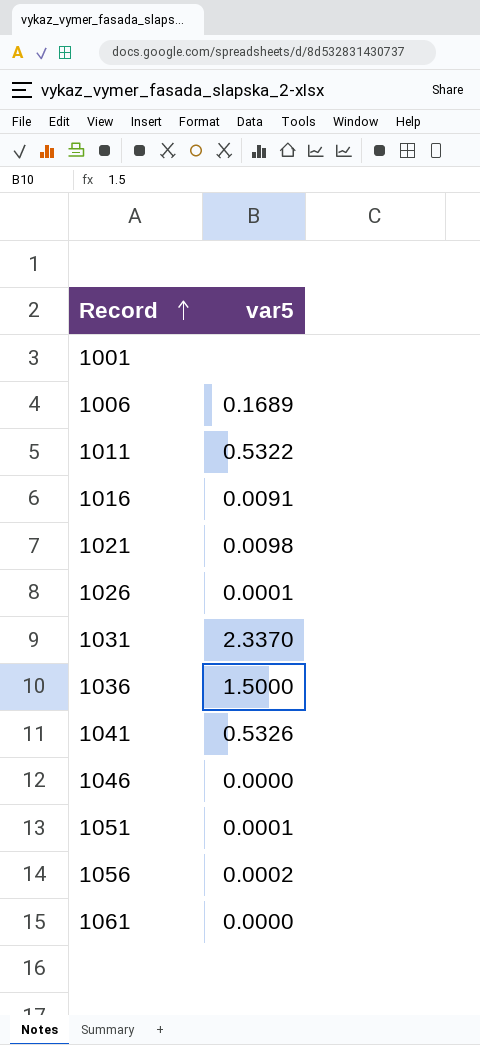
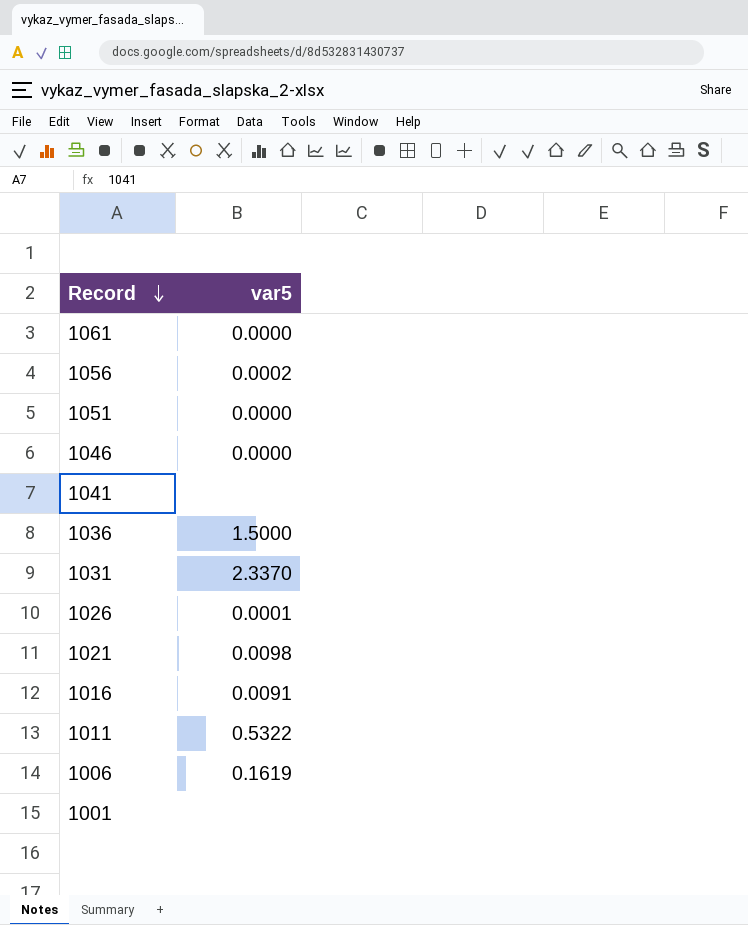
row order: Record ascending -> Record descending
1051 | var5: 0.0001 -> 0.0000
1041 | var5: 0.5326 -> none
1006 | var5: 0.1689 -> 0.1619

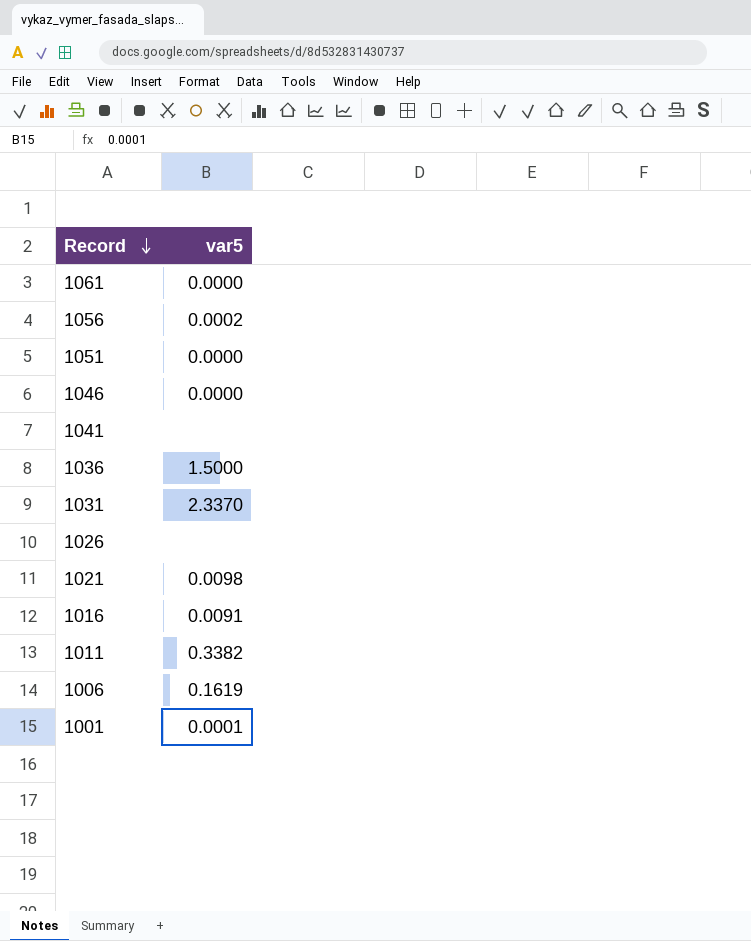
1026 | var5: 0.0001 -> none
1011 | var5: 0.5322 -> 0.3382
1001 | var5: none -> 0.0001

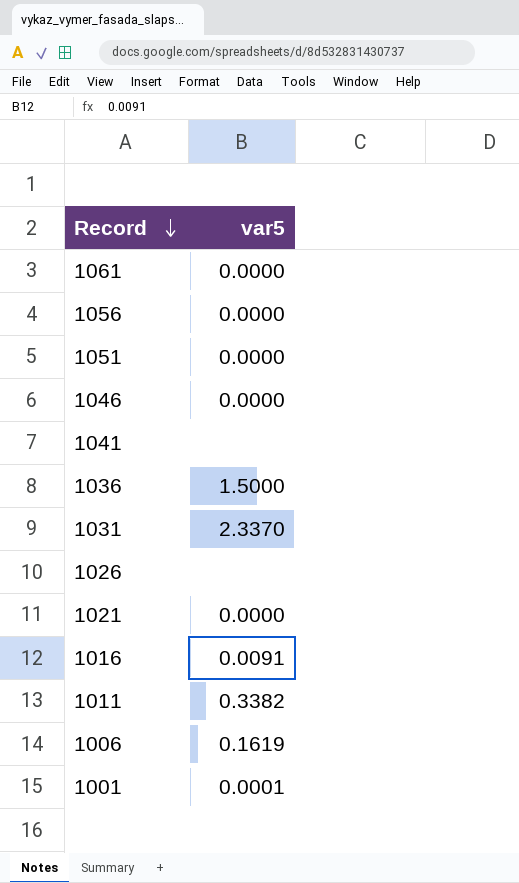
1056 | var5: 0.0002 -> 0.0000
1021 | var5: 0.0098 -> 0.0000

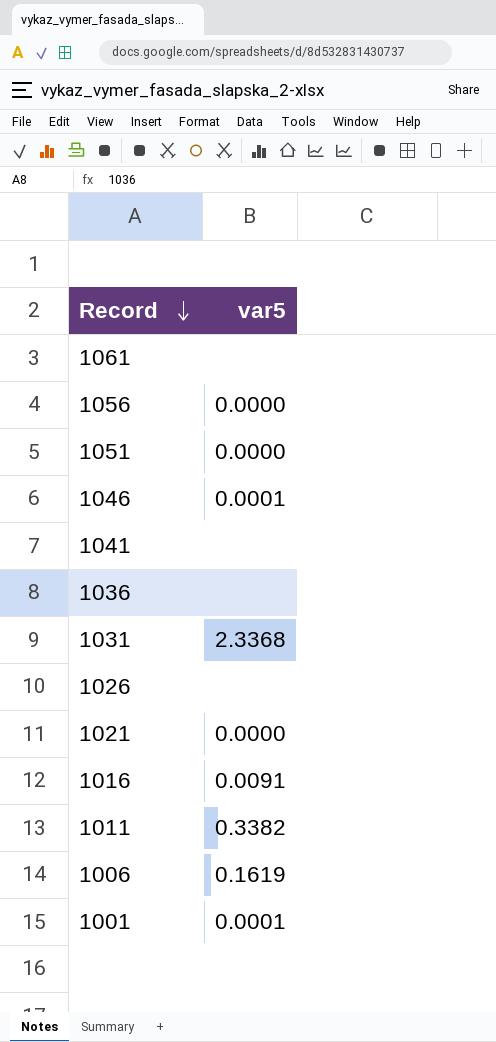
1061 | var5: 0.0000 -> none
1046 | var5: 0.0000 -> 0.0001
1036 | var5: 1.5000 -> none
1031 | var5: 2.3370 -> 2.3368

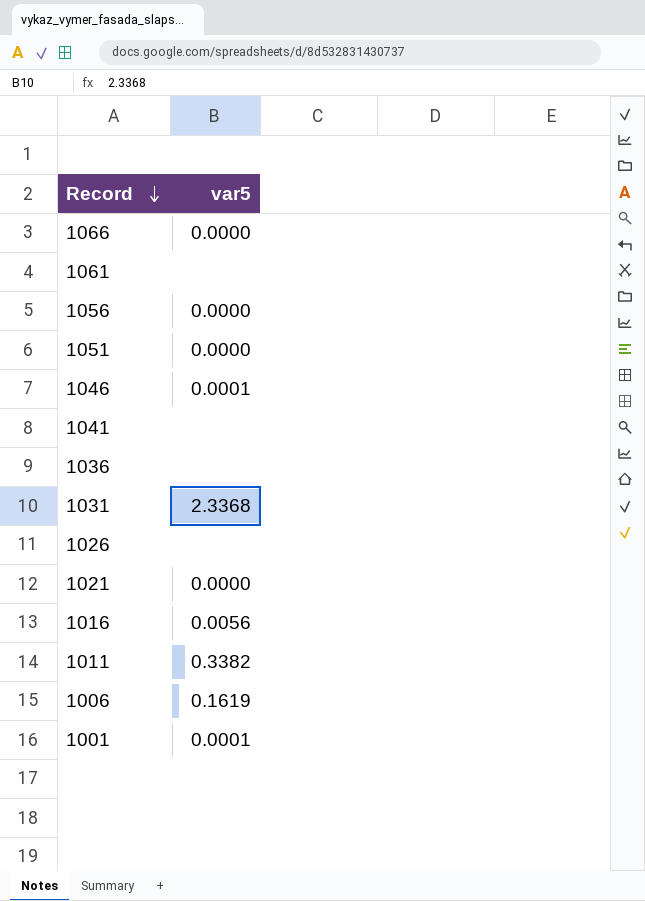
row 1066: none -> 0.0000
1016 | var5: 0.0091 -> 0.0056

